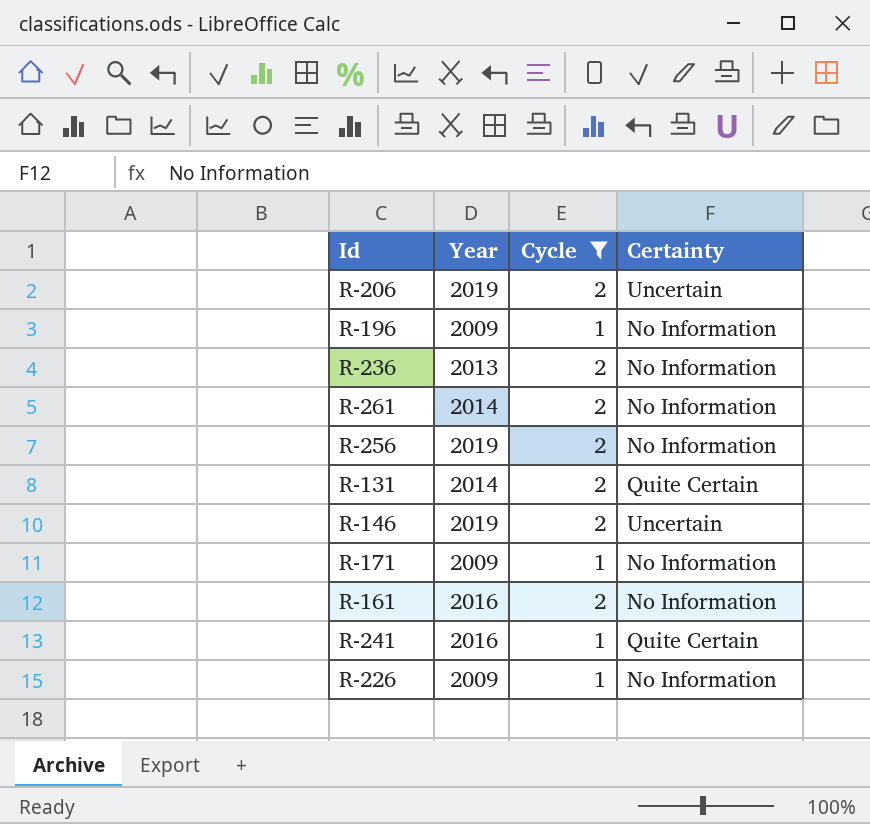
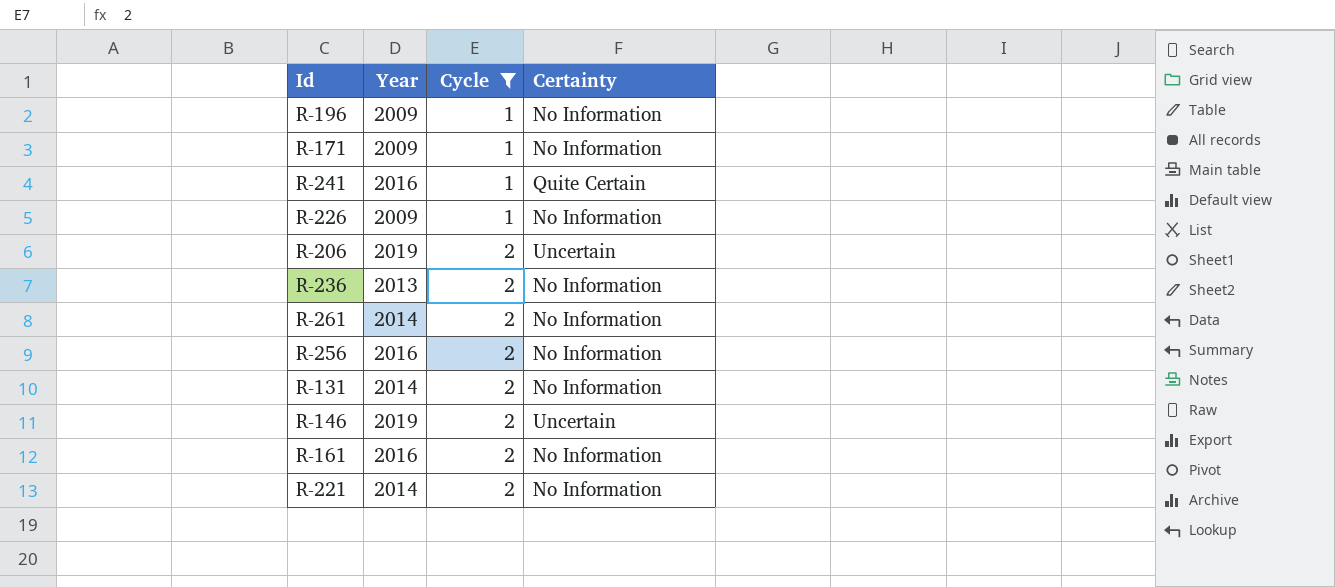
row order: none -> Cycle ascending
R-256 | Year: 2019 -> 2016
R-131 | Certainty: Quite Certain -> No Information
row R-221: none -> 2014 | 2 | No Information

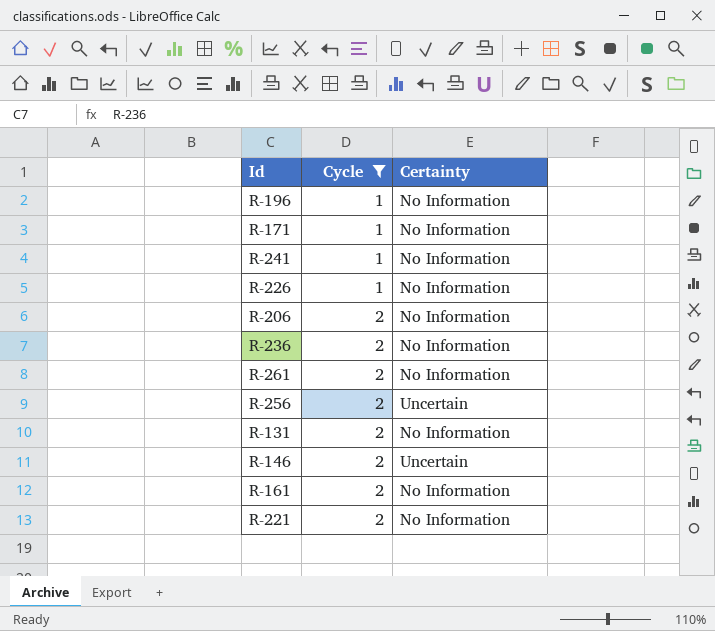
column Year | position: 2 -> none
R-241 | Certainty: Quite Certain -> No Information
R-206 | Certainty: Uncertain -> No Information
R-256 | Certainty: No Information -> Uncertain

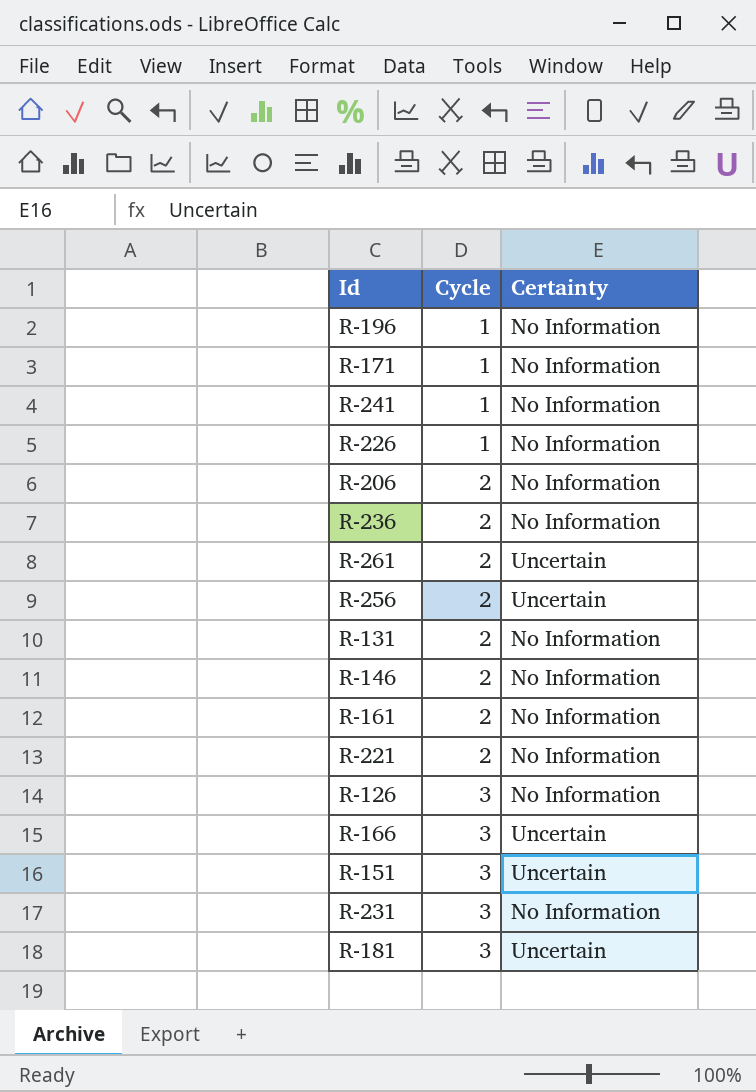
filter: Cycle != 3 -> none
R-261 | Certainty: No Information -> Uncertain
R-146 | Certainty: Uncertain -> No Information

